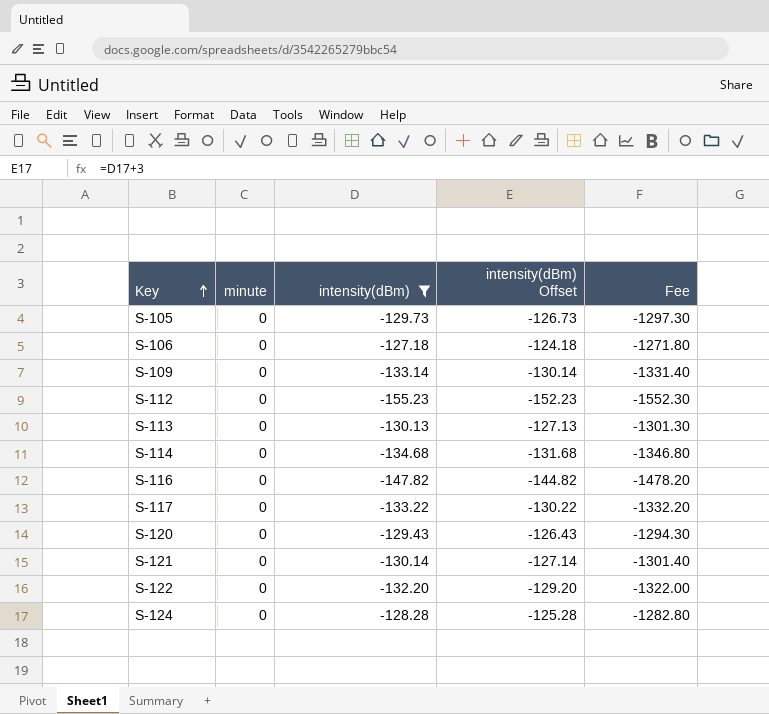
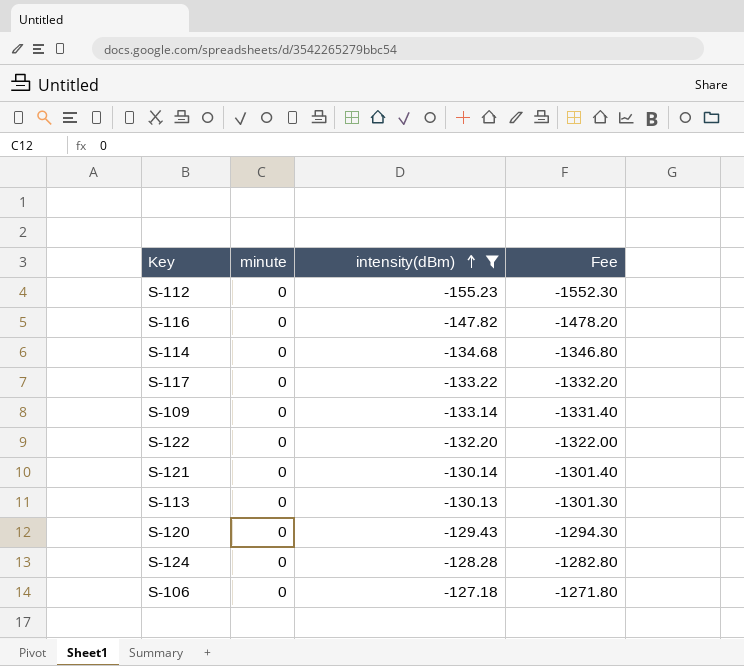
row order: Key ascending -> intensity(dBm) ascending
column intensity(dBm) Offset | formula: [intensity(dBm)] + 3 -> none
row S-105: 0 | -129.73 | -126.73 | -1297.30 -> none

